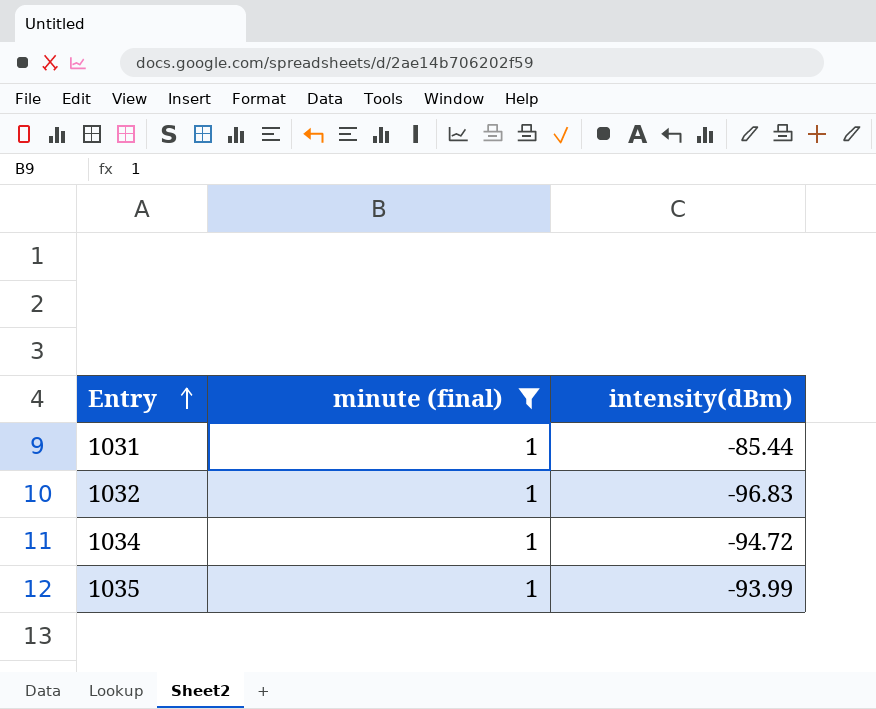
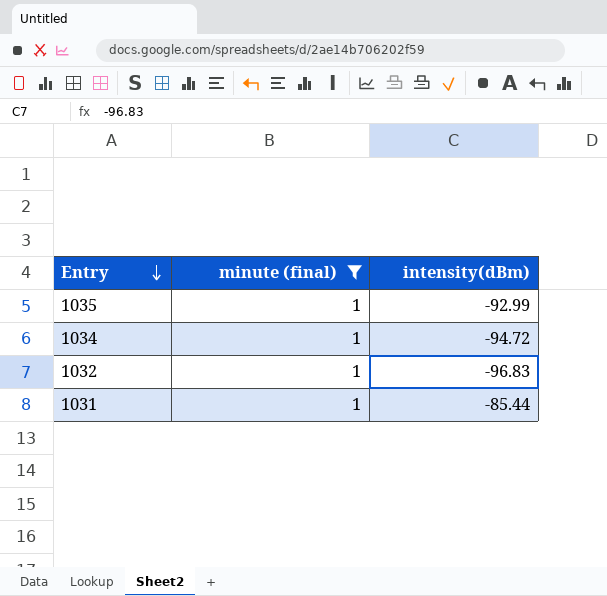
row order: Entry ascending -> Entry descending
1035 | intensity(dBm): -93.99 -> -92.99

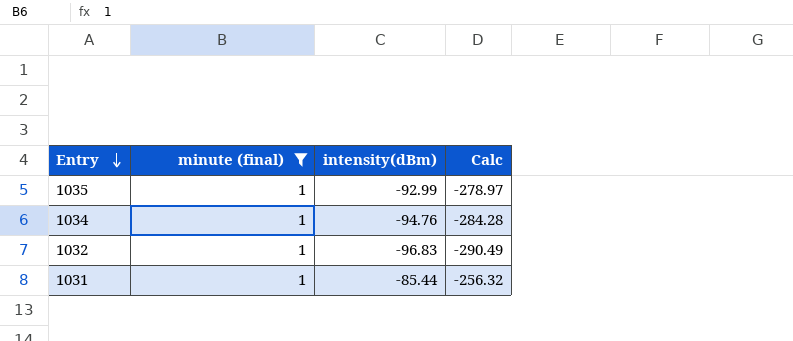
column Calc | formula: none -> [intensity(dBm)] * 3
1034 | intensity(dBm): -94.72 -> -94.76

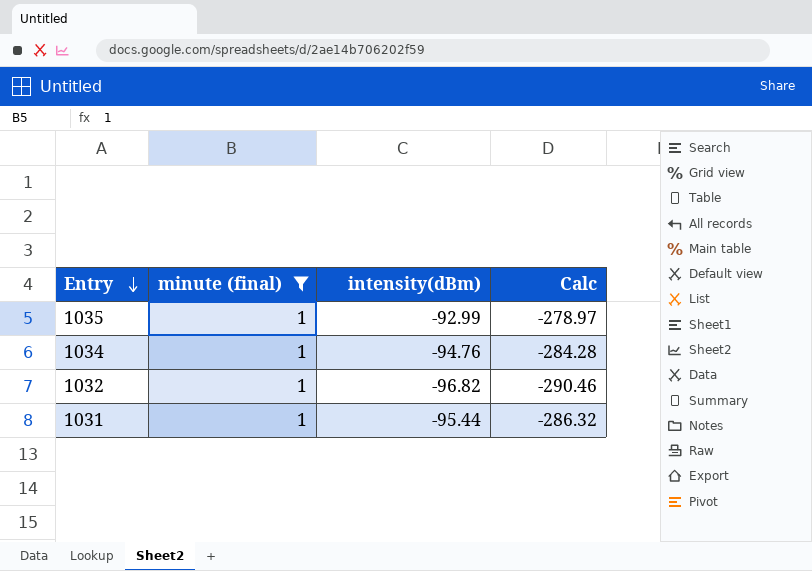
1032 | intensity(dBm): -96.83 -> -96.82
1032 | Calc: -290.49 -> -290.46
1031 | intensity(dBm): -85.44 -> -95.44
1031 | Calc: -256.32 -> -286.32

